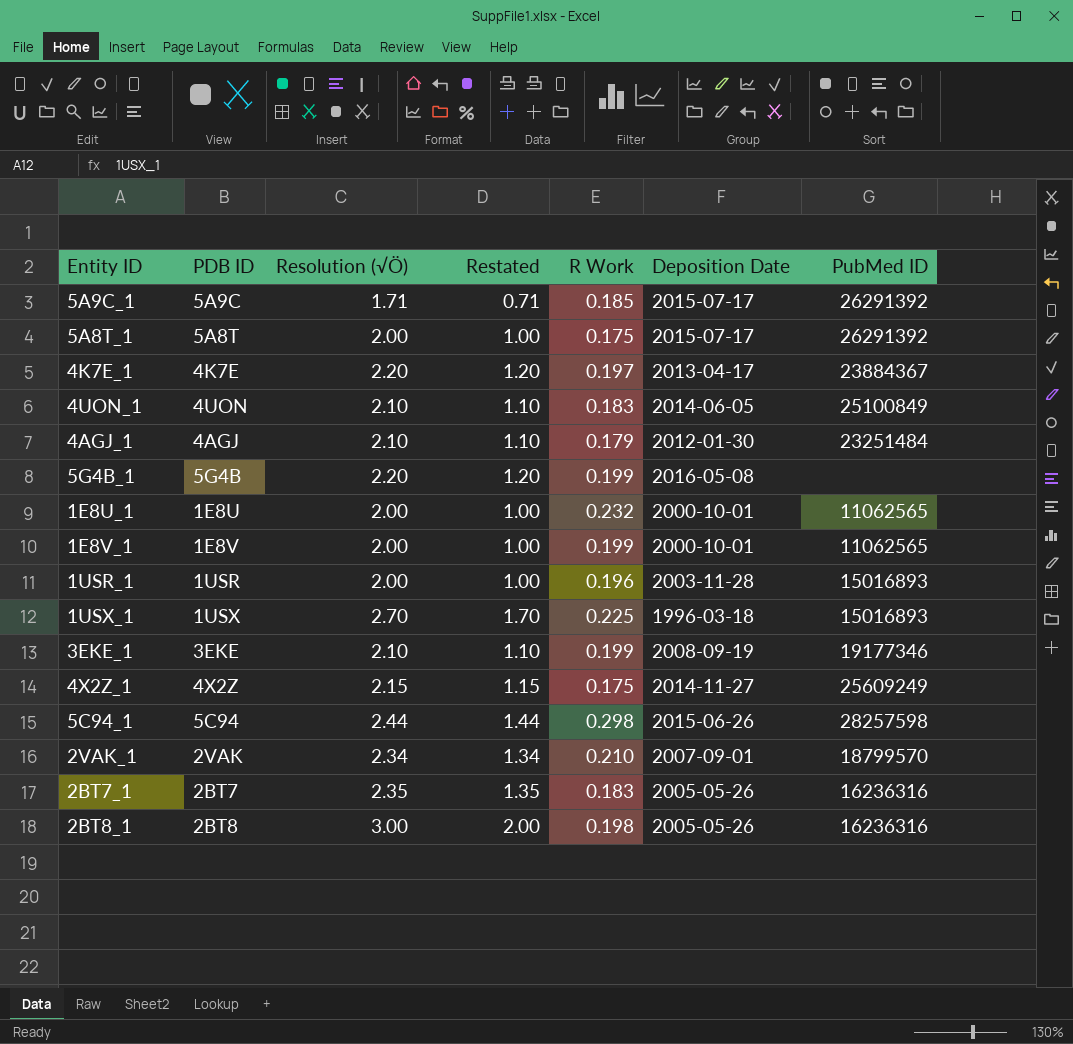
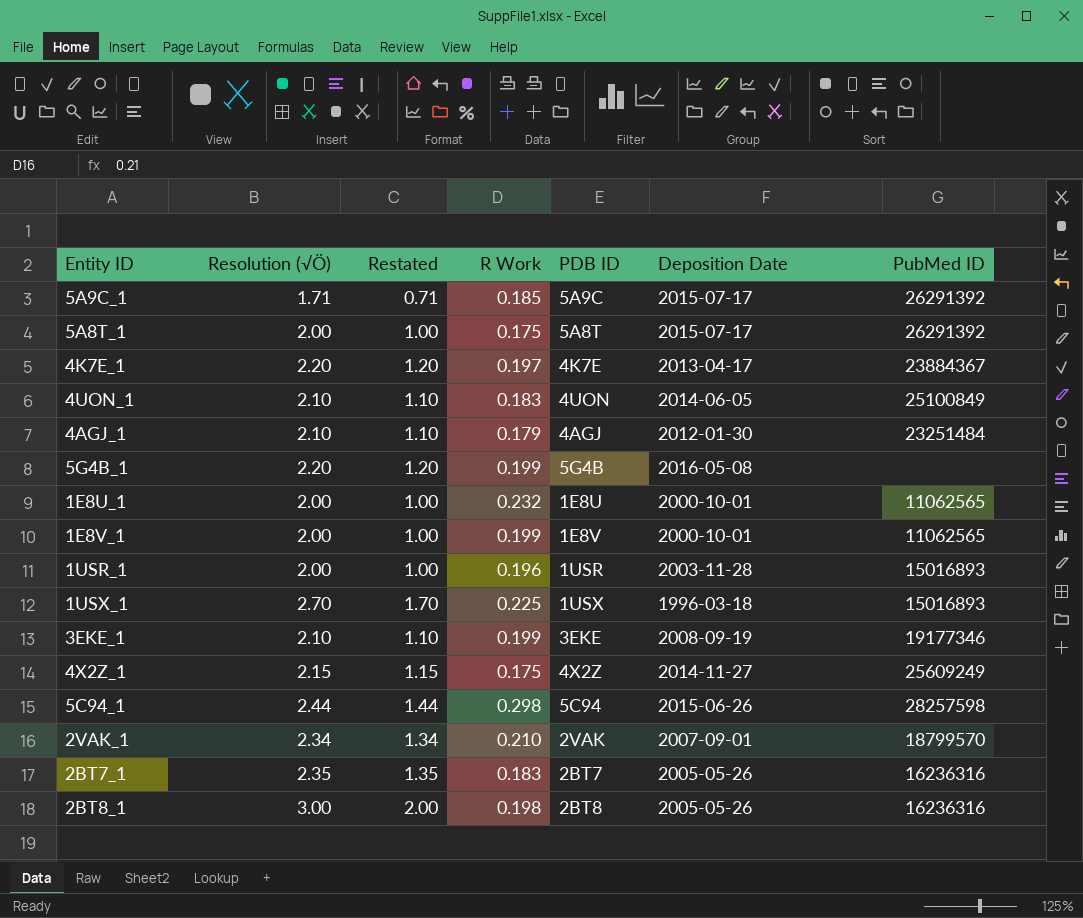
column PDB ID | position: 2 -> 5

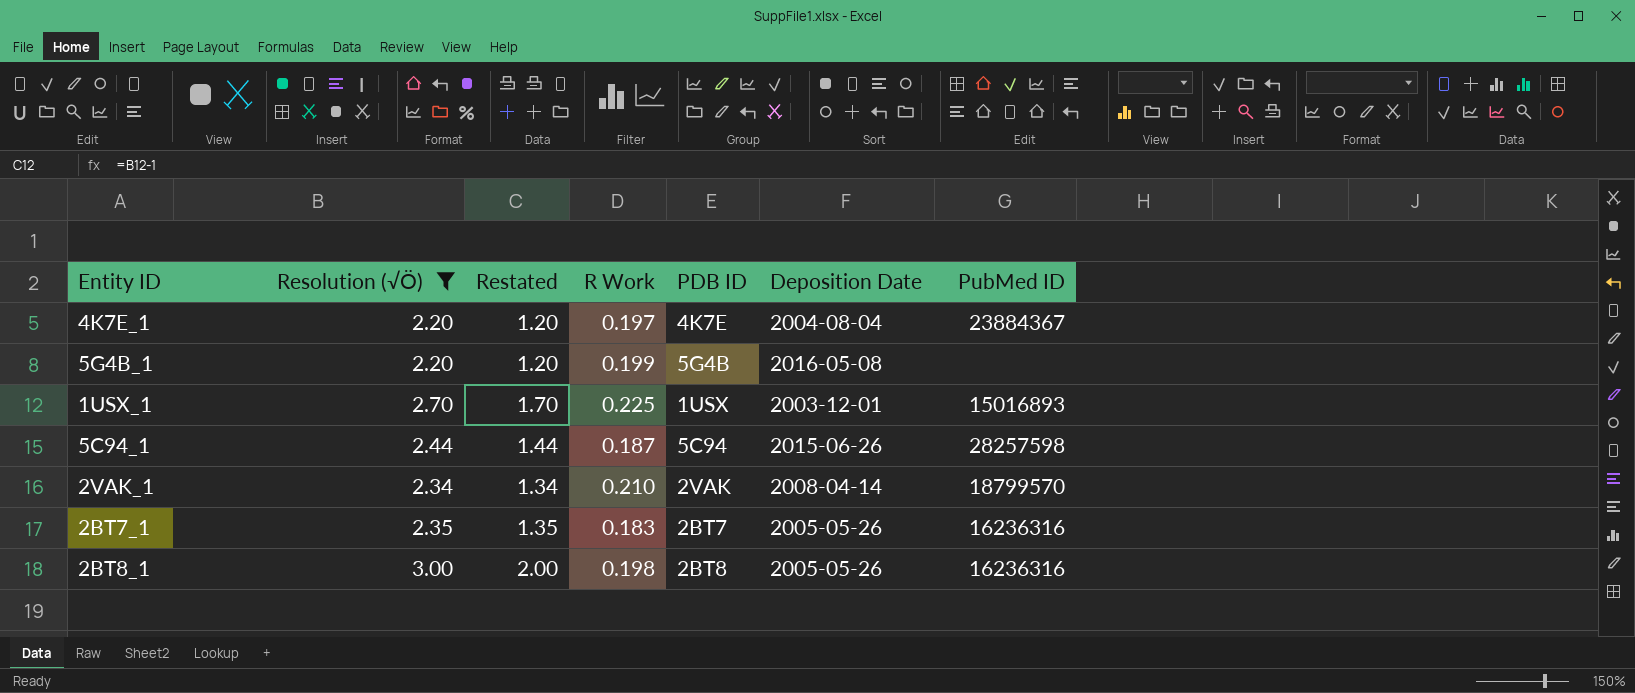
filter: none -> Resolution (√Ö) >= 2.20
4K7E_1 | Deposition Date: 2013-04-17 -> 2004-08-04
1USX_1 | Deposition Date: 1996-03-18 -> 2003-12-01
5C94_1 | R Work: 0.298 -> 0.187
2VAK_1 | Deposition Date: 2007-09-01 -> 2008-04-14

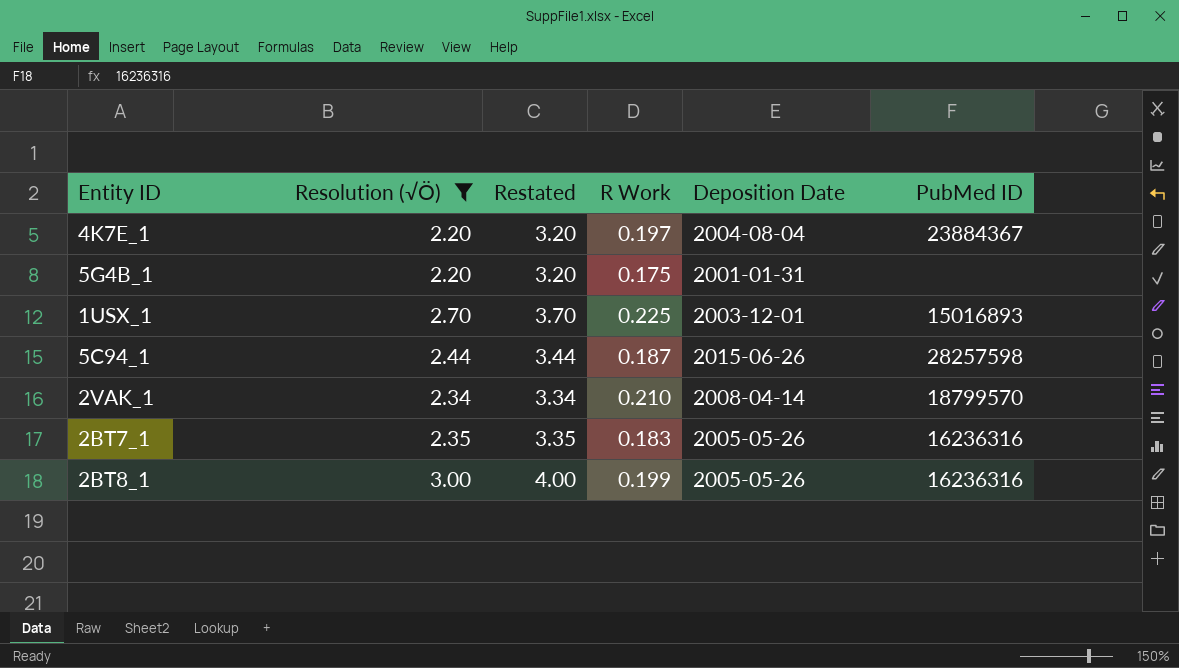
column PDB ID | position: 5 -> none
column Restated | formula: [Resolution (√Ö)] - 1 -> [Resolution (√Ö)] + 1
5G4B_1 | R Work: 0.199 -> 0.175
5G4B_1 | Deposition Date: 2016-05-08 -> 2001-01-31
2BT8_1 | R Work: 0.198 -> 0.199

